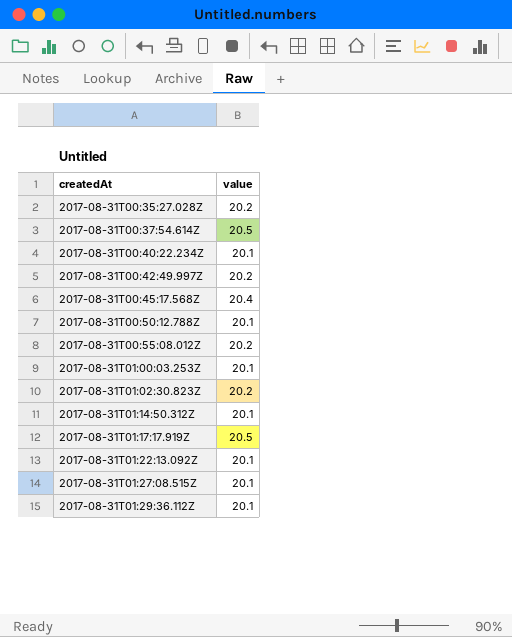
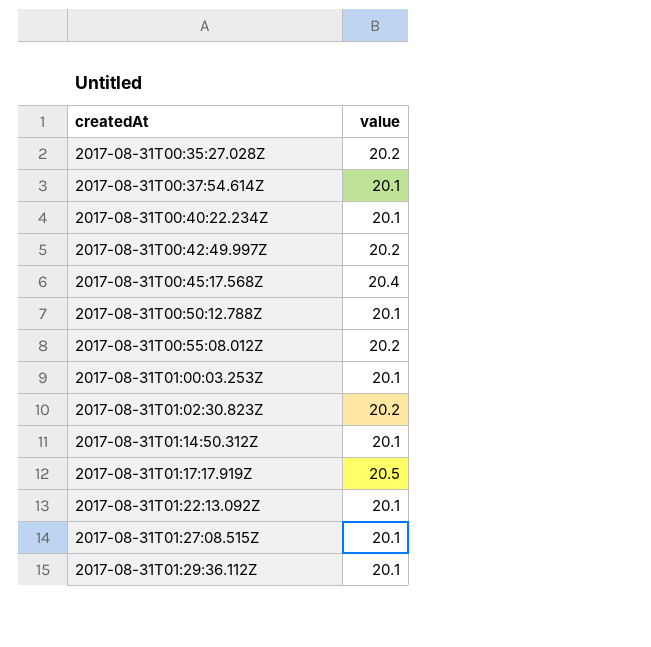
2017-08-31T00:37:54.614Z | value: 20.5 -> 20.1

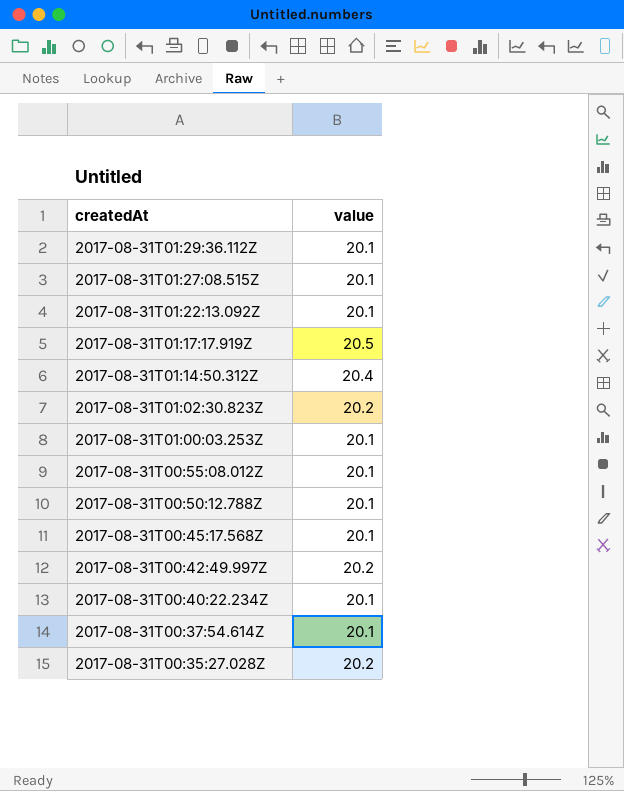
row order: createdAt ascending -> createdAt descending
2017-08-31T01:14:50.312Z | value: 20.1 -> 20.4
2017-08-31T00:55:08.012Z | value: 20.2 -> 20.1
2017-08-31T00:45:17.568Z | value: 20.4 -> 20.1

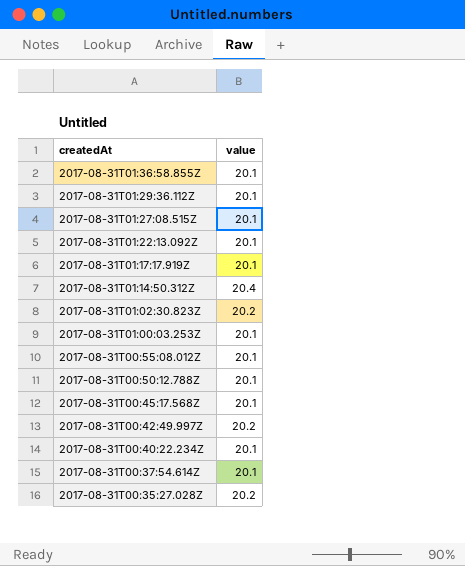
row 2017-08-31T01:36:58.855Z: none -> 20.1
2017-08-31T01:17:17.919Z | value: 20.5 -> 20.1

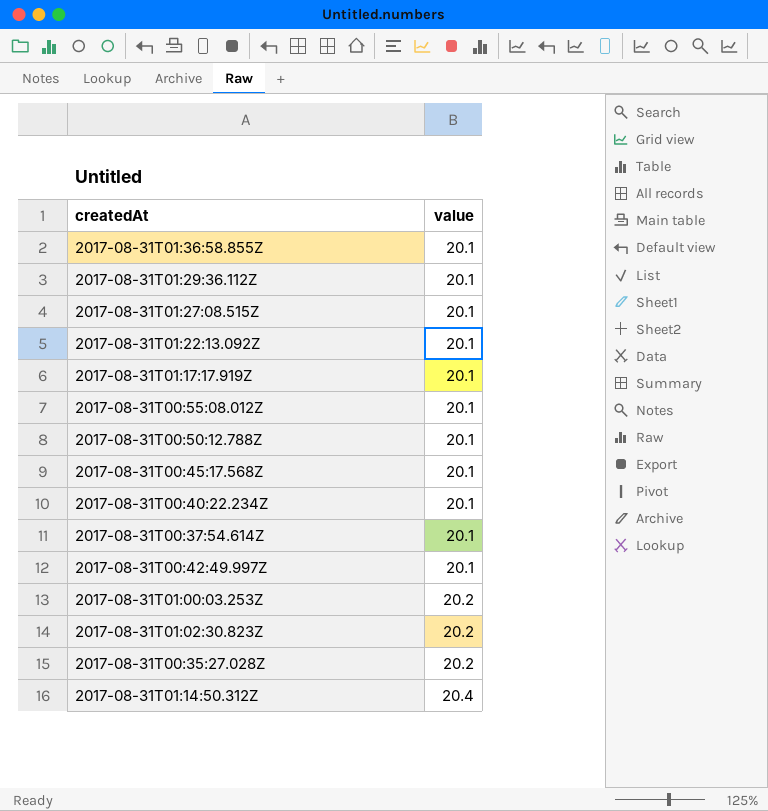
row order: createdAt descending -> value ascending
2017-08-31T00:42:49.997Z | value: 20.2 -> 20.1
2017-08-31T01:00:03.253Z | value: 20.1 -> 20.2

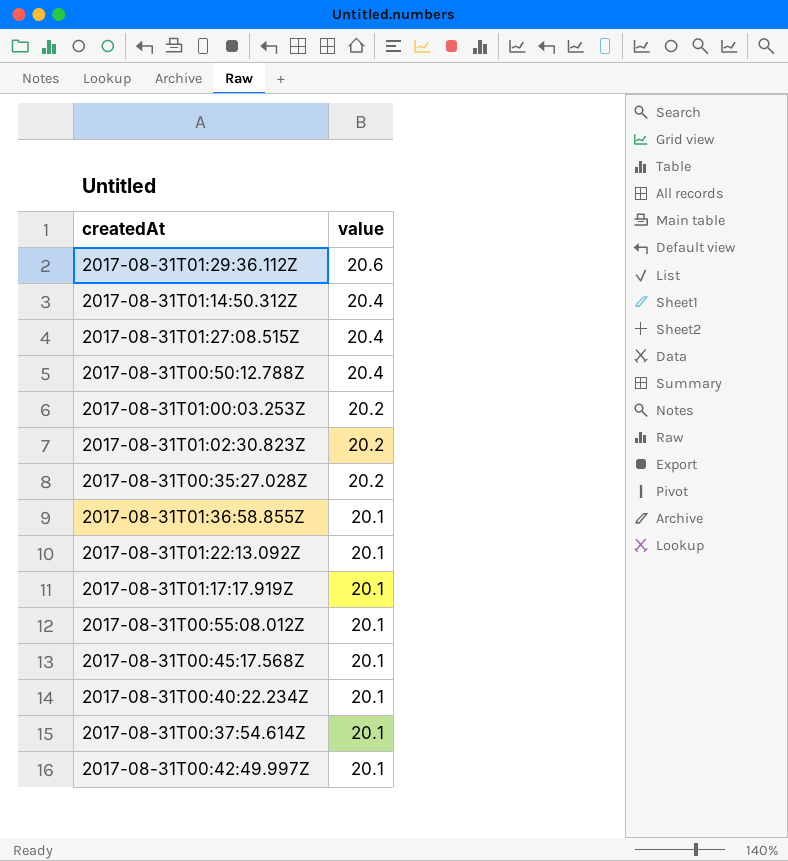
row order: value ascending -> value descending
2017-08-31T01:29:36.112Z | value: 20.1 -> 20.6
2017-08-31T01:27:08.515Z | value: 20.1 -> 20.4
2017-08-31T00:50:12.788Z | value: 20.1 -> 20.4

